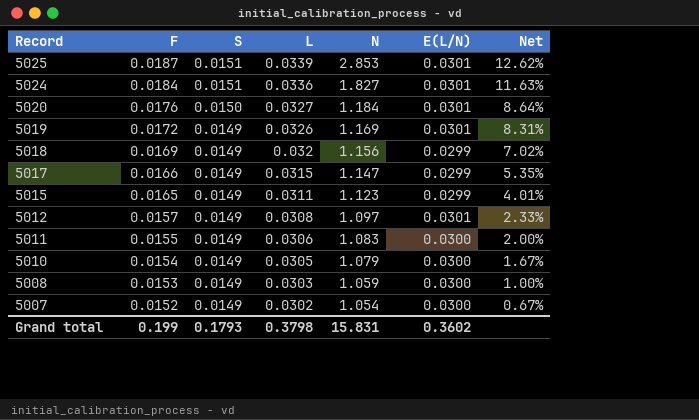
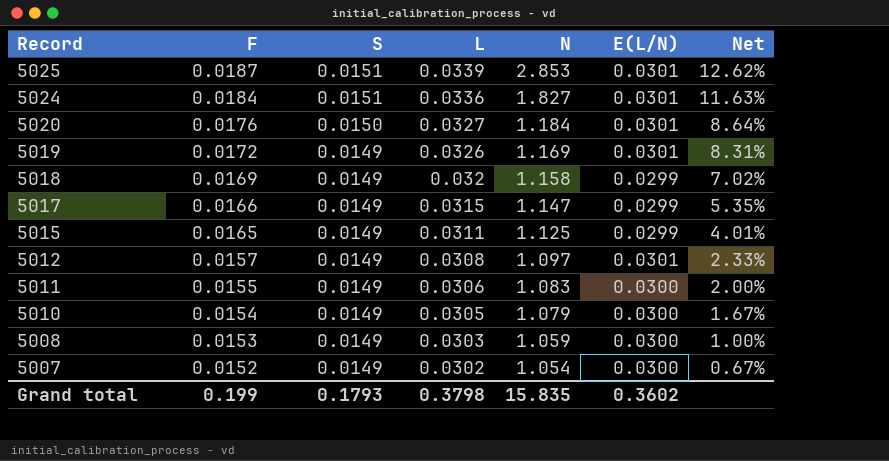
5018 | N: 1.156 -> 1.158
5015 | N: 1.123 -> 1.125
Grand total | N: 15.831 -> 15.835

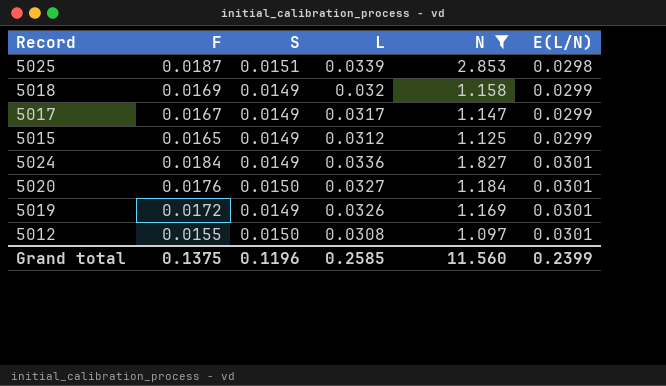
filter: none -> N >= 1.097
row order: Record descending -> E(L/N) ascending
column Net | formula: ([L] - [E(L/N)]) / [E(L/N)] -> none
5025 | E(L/N): 0.0301 -> 0.0298
5017 | F: 0.0166 -> 0.0167
5017 | L: 0.0315 -> 0.0317
5015 | L: 0.0311 -> 0.0312
5024 | S: 0.0151 -> 0.0149
5012 | F: 0.0157 -> 0.0155
5012 | S: 0.0149 -> 0.0150
Grand total | F: 0.199 -> 0.1375
Grand total | S: 0.1793 -> 0.1196
Grand total | L: 0.3798 -> 0.2585
Grand total | N: 15.835 -> 11.560
Grand total | E(L/N): 0.3602 -> 0.2399

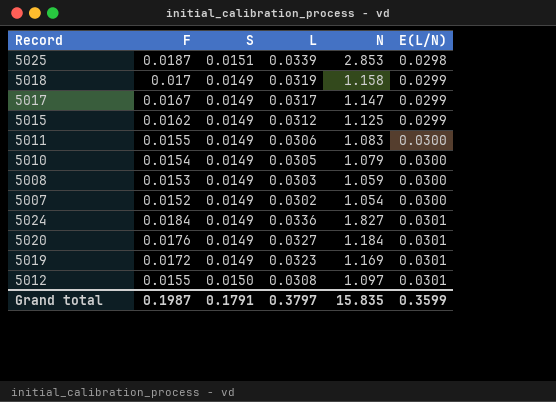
filter: N >= 1.097 -> none
5018 | F: 0.0169 -> 0.017
5018 | L: 0.032 -> 0.0319
5015 | F: 0.0165 -> 0.0162
5020 | S: 0.0150 -> 0.0149
5019 | L: 0.0326 -> 0.0323
Grand total | F: 0.1375 -> 0.1987
Grand total | S: 0.1196 -> 0.1791
Grand total | L: 0.2585 -> 0.3797
Grand total | N: 11.560 -> 15.835
Grand total | E(L/N): 0.2399 -> 0.3599

